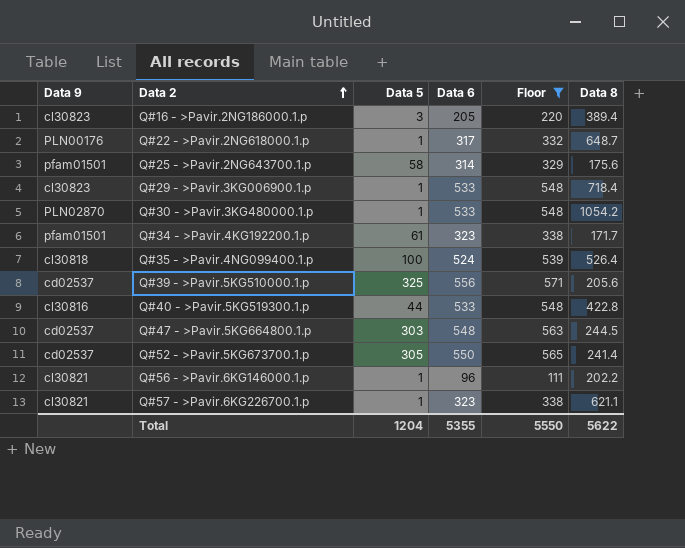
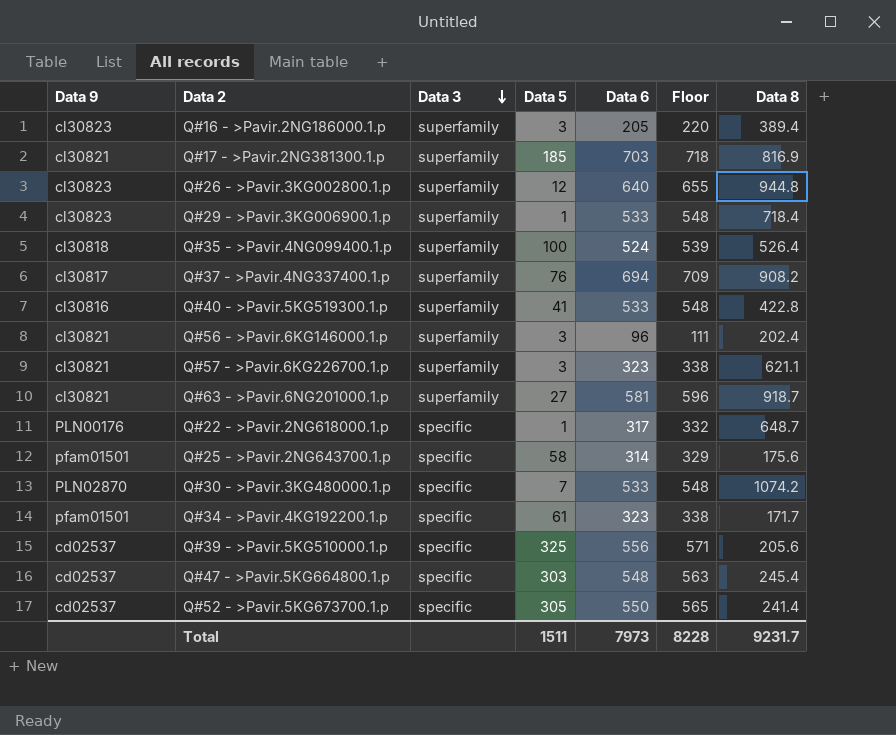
filter: Floor <= 571 -> none
row order: Data 2 ascending -> Data 3 descending
column Data 3 | position: none -> 3
Q#40 - >Pavir.5KG519300.1.p | Data 5: 44 -> 41
Q#56 - >Pavir.6KG146000.1.p | Data 5: 1 -> 3
Q#56 - >Pavir.6KG146000.1.p | Data 8: 202.2 -> 202.4
Q#57 - >Pavir.6KG226700.1.p | Data 5: 1 -> 3
Q#30 - >Pavir.3KG480000.1.p | Data 5: 1 -> 7
Q#30 - >Pavir.3KG480000.1.p | Data 8: 1054.2 -> 1074.2
Q#47 - >Pavir.5KG664800.1.p | Data 8: 244.5 -> 245.4
Total | Data 5: 1204 -> 1511
Total | Data 6: 5355 -> 7973
Total | Floor: 5550 -> 8228
Total | Data 8: 5622 -> 9231.7

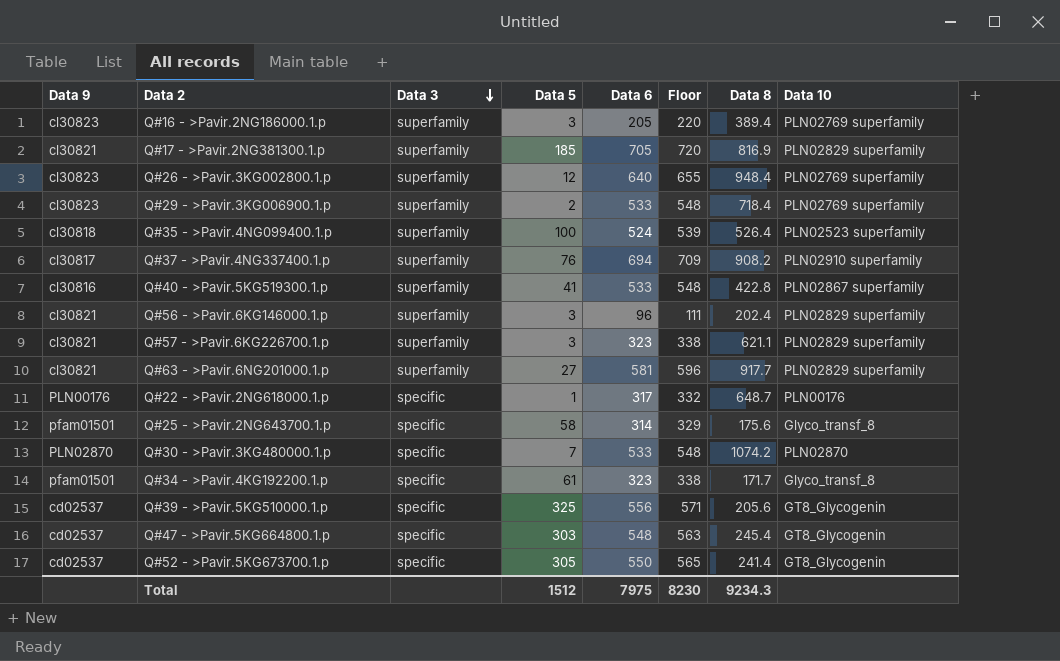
column Data 10 | position: none -> 8
Q#17 - >Pavir.2NG381300.1.p | Data 6: 703 -> 705
Q#17 - >Pavir.2NG381300.1.p | Floor: 718 -> 720
Q#26 - >Pavir.3KG002800.1.p | Data 8: 944.8 -> 948.4
Q#29 - >Pavir.3KG006900.1.p | Data 5: 1 -> 2
Q#63 - >Pavir.6NG201000.1.p | Data 8: 918.7 -> 917.7
Total | Data 5: 1511 -> 1512
Total | Data 6: 7973 -> 7975
Total | Floor: 8228 -> 8230
Total | Data 8: 9231.7 -> 9234.3

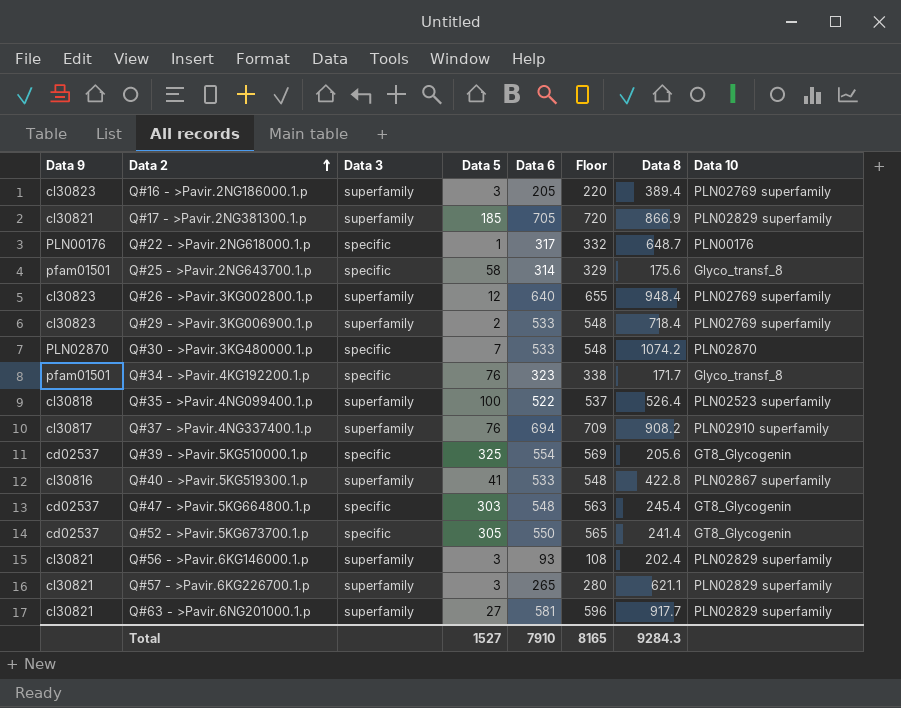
row order: Data 3 descending -> Data 2 ascending
Q#17 - >Pavir.2NG381300.1.p | Data 8: 816.9 -> 866.9
Q#34 - >Pavir.4KG192200.1.p | Data 5: 61 -> 76
Q#35 - >Pavir.4NG099400.1.p | Data 6: 524 -> 522
Q#35 - >Pavir.4NG099400.1.p | Floor: 539 -> 537
Q#39 - >Pavir.5KG510000.1.p | Data 6: 556 -> 554
Q#39 - >Pavir.5KG510000.1.p | Floor: 571 -> 569
Q#56 - >Pavir.6KG146000.1.p | Data 6: 96 -> 93
Q#56 - >Pavir.6KG146000.1.p | Floor: 111 -> 108
Q#57 - >Pavir.6KG226700.1.p | Data 6: 323 -> 265
Q#57 - >Pavir.6KG226700.1.p | Floor: 338 -> 280
Total | Data 5: 1512 -> 1527
Total | Data 6: 7975 -> 7910
Total | Floor: 8230 -> 8165
Total | Data 8: 9234.3 -> 9284.3

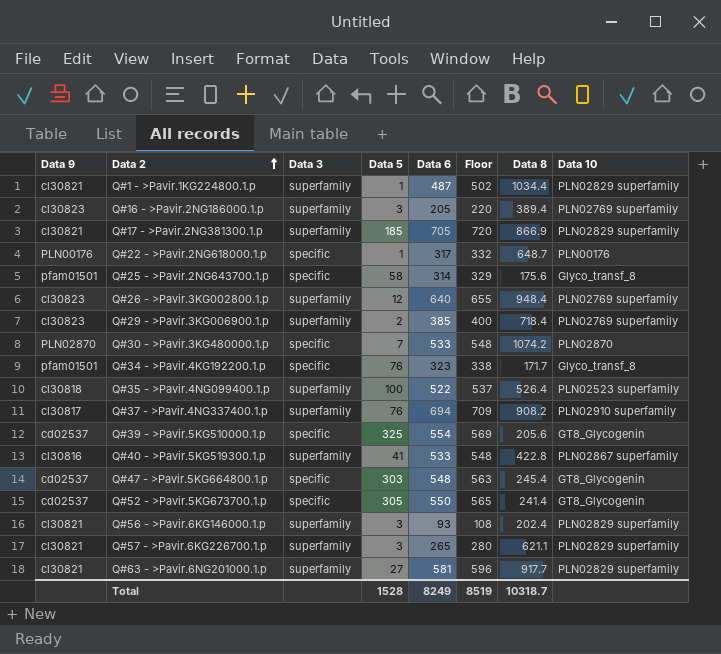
row Q#1 - >Pavir.1KG224800.1.p: none -> cl30821 | superfamily | 1 | 487 | 502 | 1034.4 | PLN02829 superfamily
Q#29 - >Pavir.3KG006900.1.p | Data 6: 533 -> 385
Q#29 - >Pavir.3KG006900.1.p | Floor: 548 -> 400
Total | Data 5: 1527 -> 1528
Total | Data 6: 7910 -> 8249
Total | Floor: 8165 -> 8519
Total | Data 8: 9284.3 -> 10318.7

